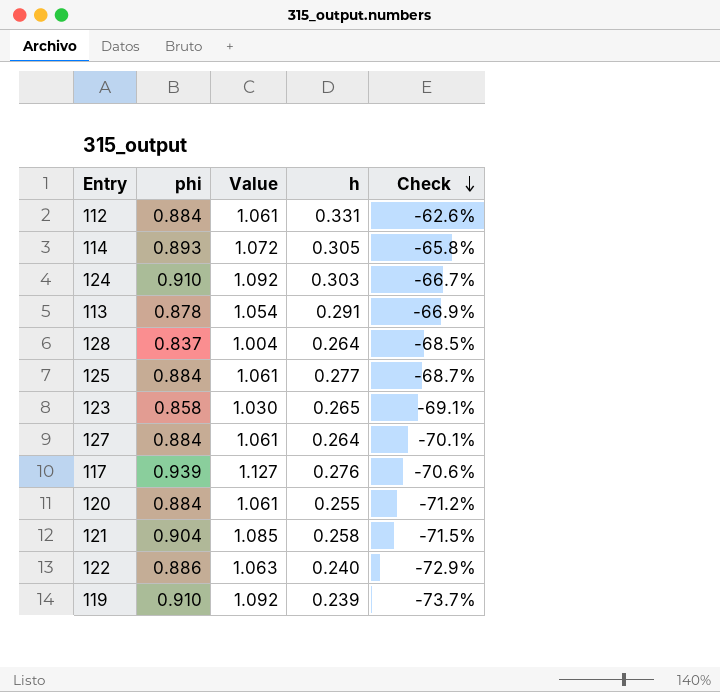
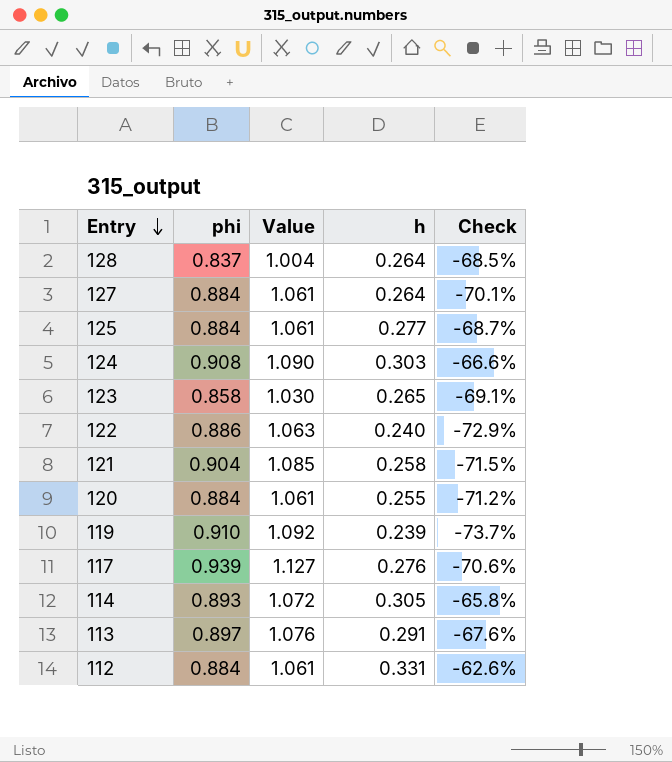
row order: Check descending -> Entry descending
124 | phi: 0.910 -> 0.908
124 | Value: 1.092 -> 1.090
124 | Check: -66.7% -> -66.6%
113 | phi: 0.878 -> 0.897
113 | Value: 1.054 -> 1.076
113 | Check: -66.9% -> -67.6%

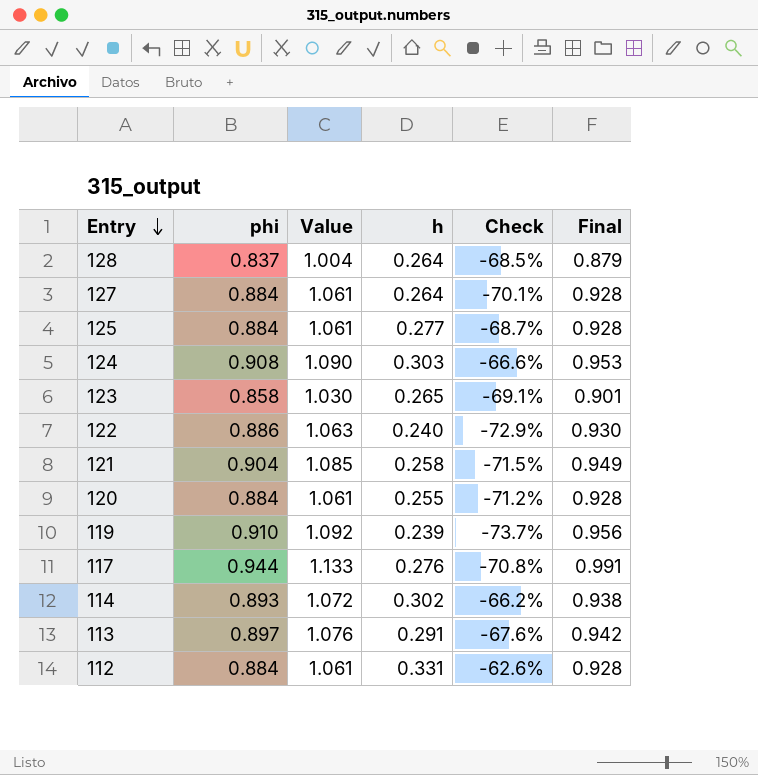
column Final | formula: none -> [phi] * 1.05
117 | phi: 0.939 -> 0.944
117 | Value: 1.127 -> 1.133
117 | Check: -70.6% -> -70.8%
114 | h: 0.305 -> 0.302
114 | Check: -65.8% -> -66.2%

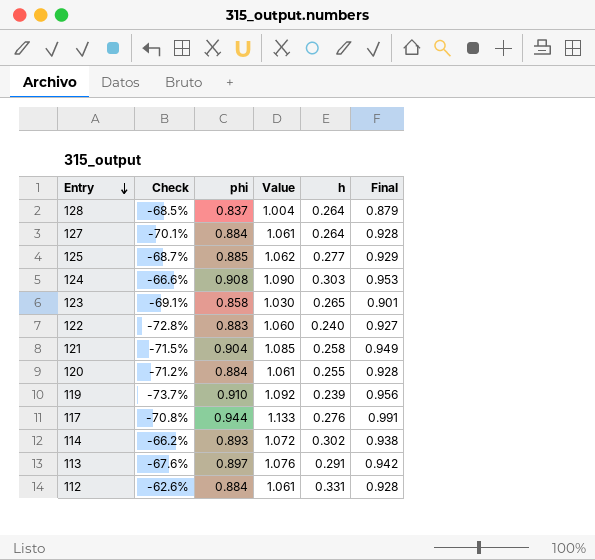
column Check | position: 5 -> 2
125 | phi: 0.884 -> 0.885
125 | Value: 1.061 -> 1.062
125 | Final: 0.928 -> 0.929
122 | Check: -72.9% -> -72.8%
122 | phi: 0.886 -> 0.883
122 | Value: 1.063 -> 1.060
122 | Final: 0.930 -> 0.927

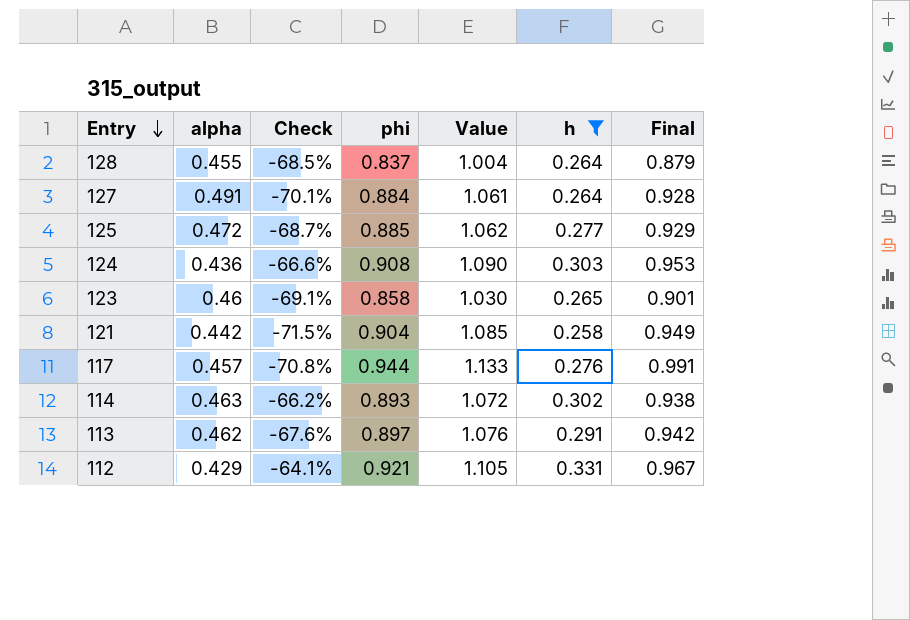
filter: none -> h >= 0.258
column alpha | position: none -> 2
112 | Check: -62.6% -> -64.1%
112 | phi: 0.884 -> 0.921
112 | Value: 1.061 -> 1.105
112 | Final: 0.928 -> 0.967

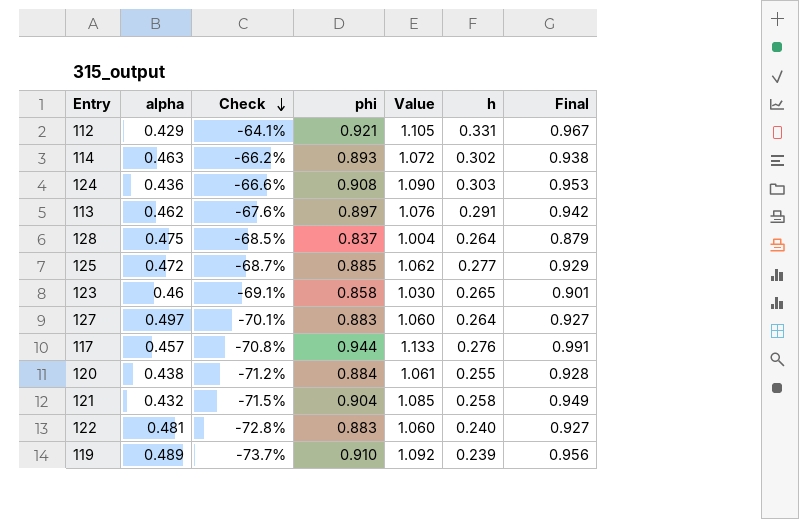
filter: h >= 0.258 -> none
row order: Entry descending -> Check descending
128 | alpha: 0.455 -> 0.475
127 | alpha: 0.491 -> 0.497
127 | phi: 0.884 -> 0.883
127 | Value: 1.061 -> 1.060
127 | Final: 0.928 -> 0.927
121 | alpha: 0.442 -> 0.432

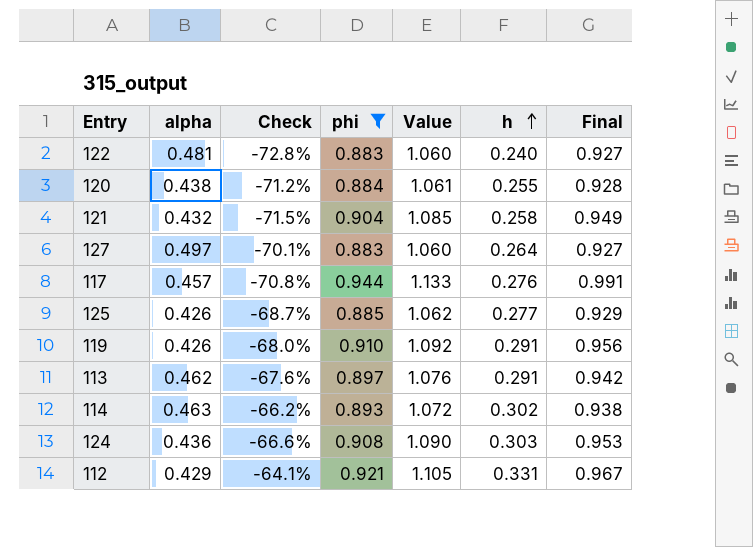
filter: none -> phi >= 0.883
row order: Check descending -> h ascending
125 | alpha: 0.472 -> 0.426
119 | alpha: 0.489 -> 0.426
119 | Check: -73.7% -> -68.0%
119 | h: 0.239 -> 0.291

